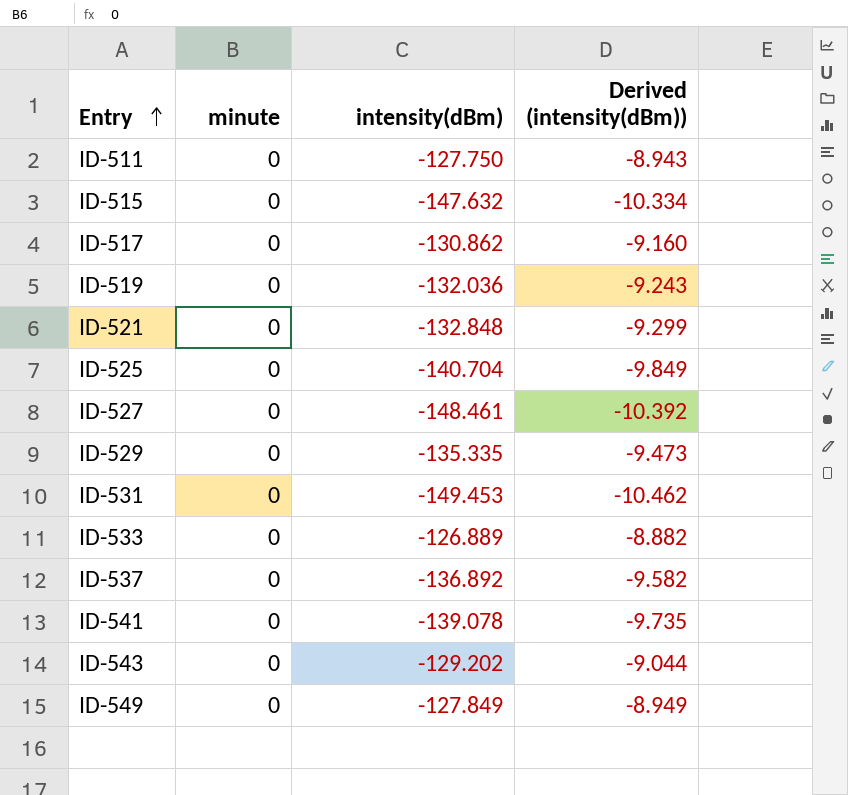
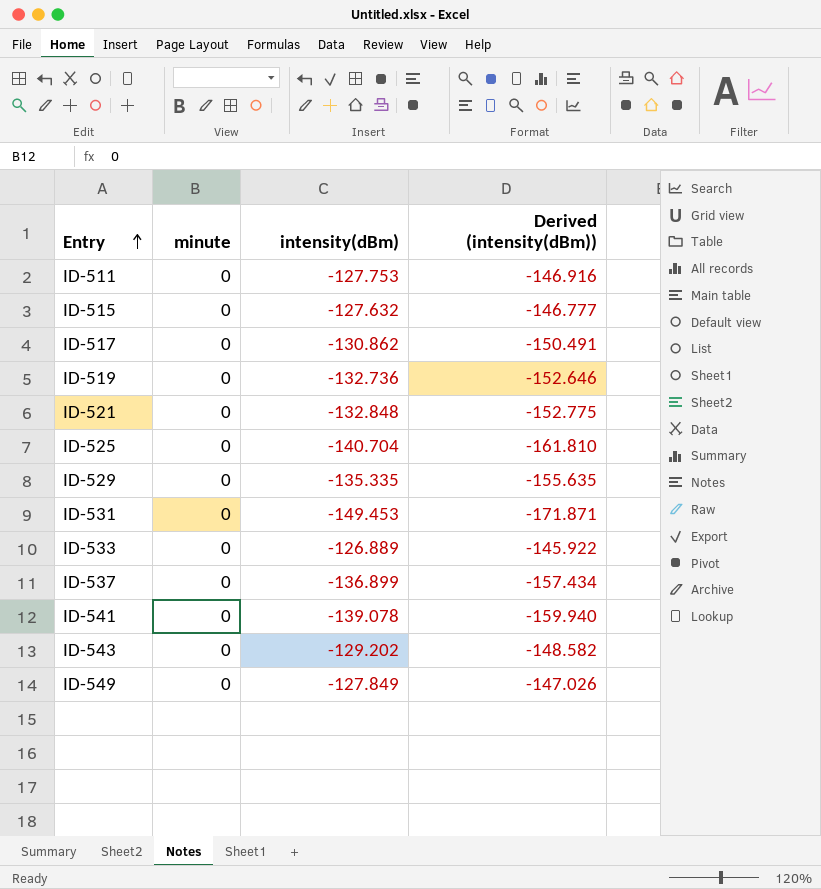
column Derived (intensity(dBm)) | formula: [intensity(dBm)] * 0.07 -> [intensity(dBm)] * 1.15
row ID-527: 0 | -148.461 | -10.392 -> none
ID-511 | intensity(dBm): -127.750 -> -127.753
ID-515 | intensity(dBm): -147.632 -> -127.632
ID-519 | intensity(dBm): -132.036 -> -132.736
ID-537 | intensity(dBm): -136.892 -> -136.899

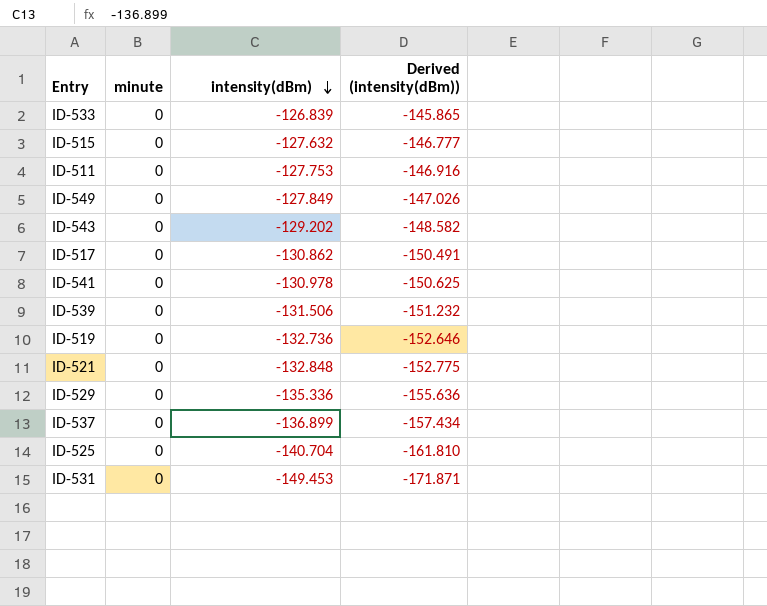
row order: Entry ascending -> intensity(dBm) descending
ID-533 | intensity(dBm): -126.889 -> -126.839
ID-533 | Derived (intensity(dBm)): -145.922 -> -145.865
ID-541 | intensity(dBm): -139.078 -> -130.978
ID-541 | Derived (intensity(dBm)): -159.940 -> -150.625
row ID-539: none -> 0 | -131.506 | -151.232
ID-529 | intensity(dBm): -135.335 -> -135.336
ID-529 | Derived (intensity(dBm)): -155.635 -> -155.636

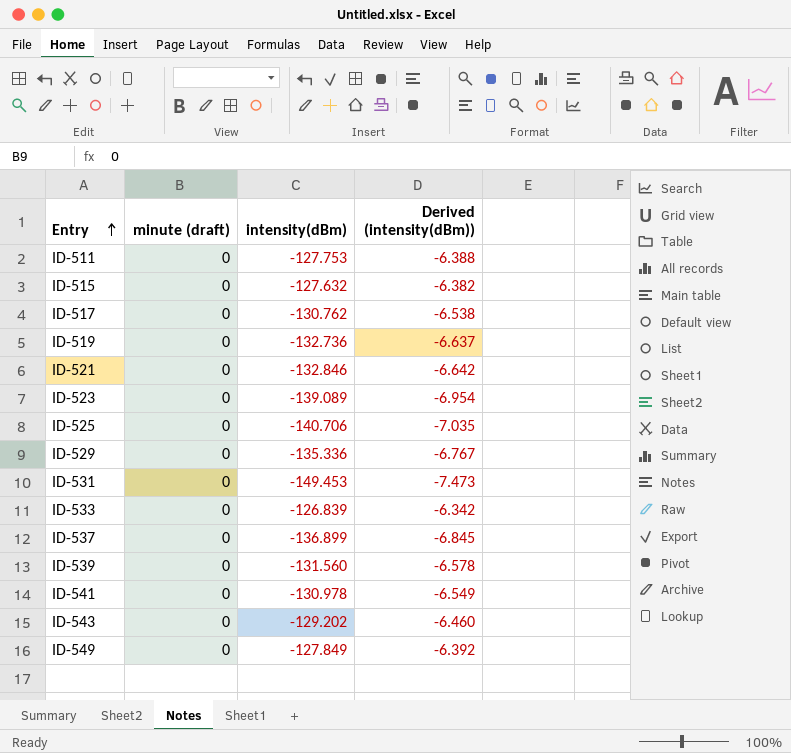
row order: intensity(dBm) descending -> Entry ascending
column name: minute -> minute (draft)
column Derived (intensity(dBm)) | formula: [intensity(dBm)] * 1.15 -> [intensity(dBm)] * 0.05
ID-517 | intensity(dBm): -130.862 -> -130.762
ID-521 | intensity(dBm): -132.848 -> -132.846
row ID-523: none -> 0 | -139.089 | -6.954
ID-525 | intensity(dBm): -140.704 -> -140.706
ID-539 | intensity(dBm): -131.506 -> -131.560

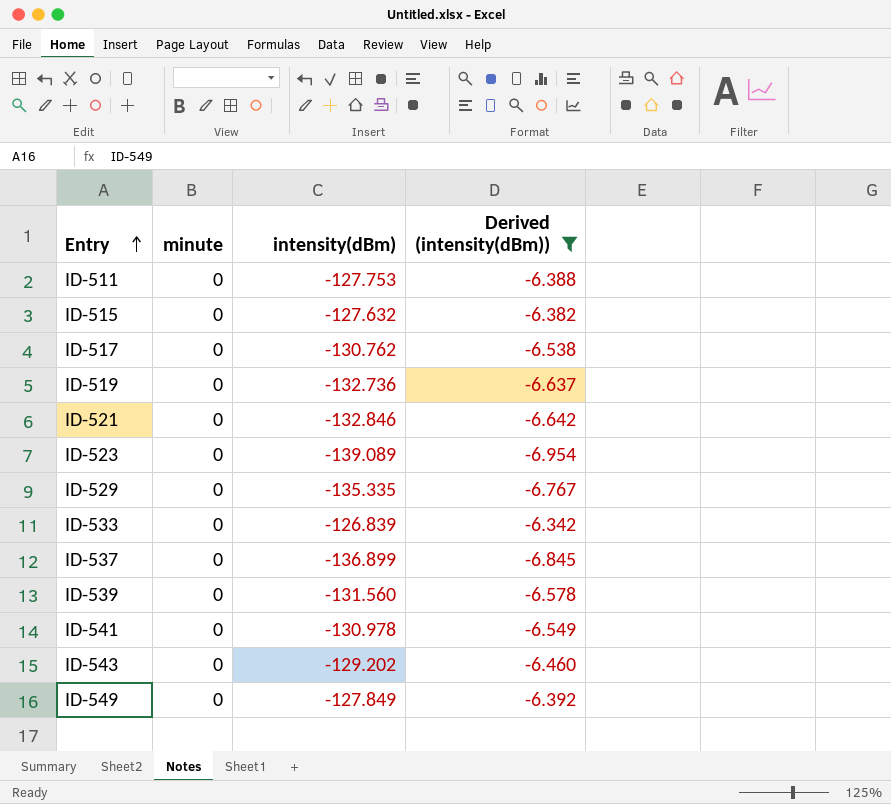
filter: none -> Derived (intensity(dBm)) >= -6.954
column name: minute (draft) -> minute
ID-529 | intensity(dBm): -135.336 -> -135.335

